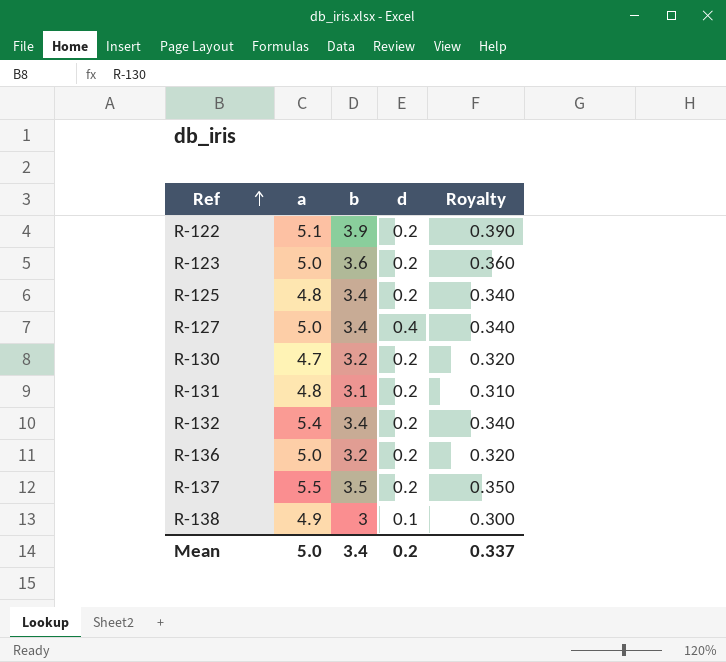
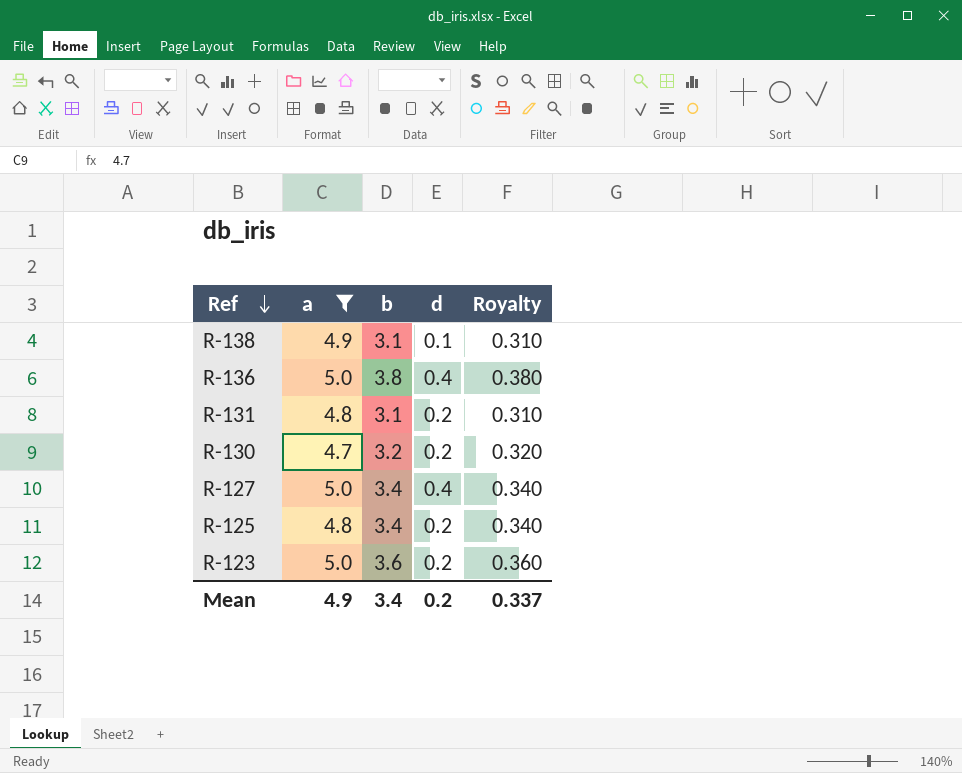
filter: none -> a <= 5.0
row order: Ref ascending -> Ref descending
R-138 | b: 3 -> 3.1
R-138 | Royalty: 0.300 -> 0.310
R-136 | b: 3.2 -> 3.8
R-136 | d: 0.2 -> 0.4
R-136 | Royalty: 0.320 -> 0.380
Mean | a: 5.0 -> 4.9

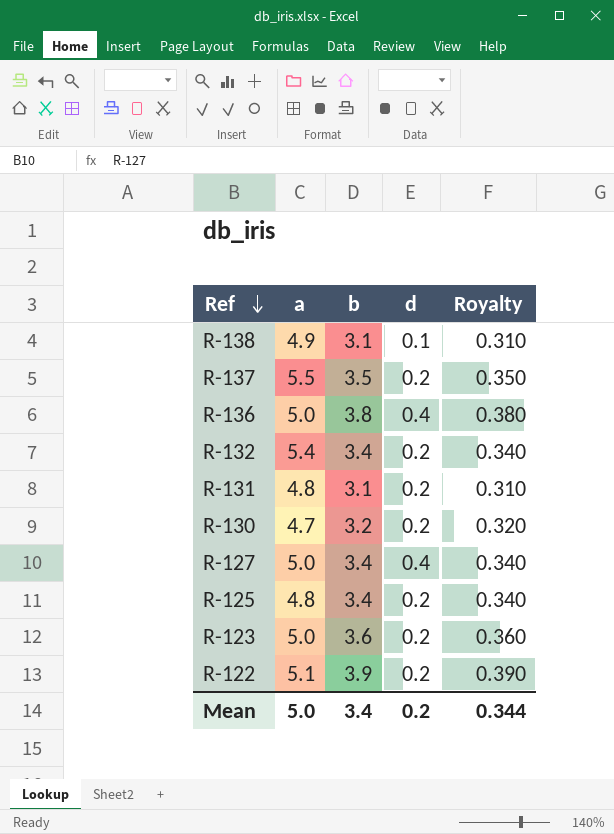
filter: a <= 5.0 -> none
Mean | a: 4.9 -> 5.0
Mean | Royalty: 0.337 -> 0.344

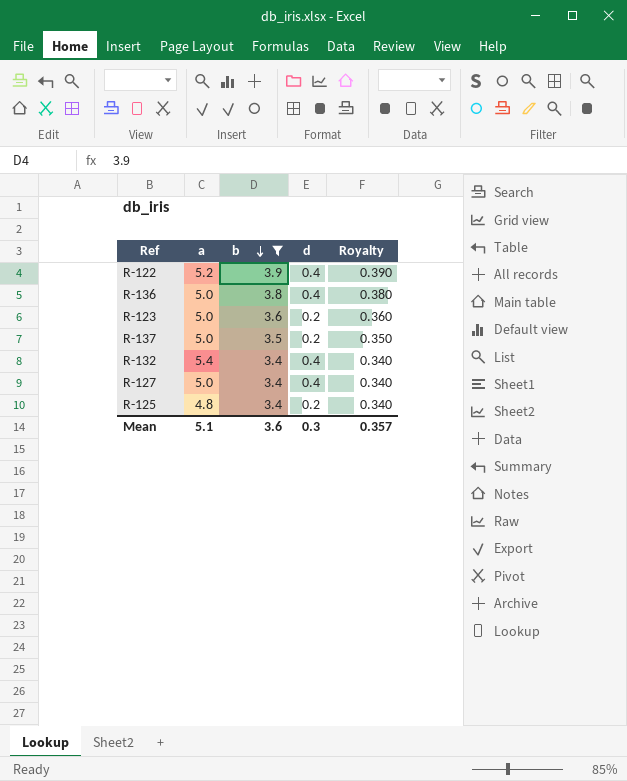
filter: none -> b >= 3.4
row order: Ref descending -> b descending
R-122 | a: 5.1 -> 5.2
R-122 | d: 0.2 -> 0.4
R-137 | a: 5.5 -> 5.0
R-132 | d: 0.2 -> 0.4
Mean | a: 5.0 -> 5.1
Mean | b: 3.4 -> 3.6
Mean | d: 0.2 -> 0.3
Mean | Royalty: 0.344 -> 0.357

